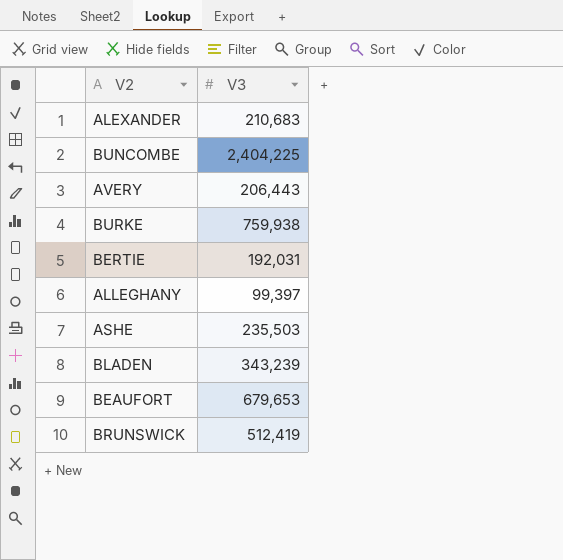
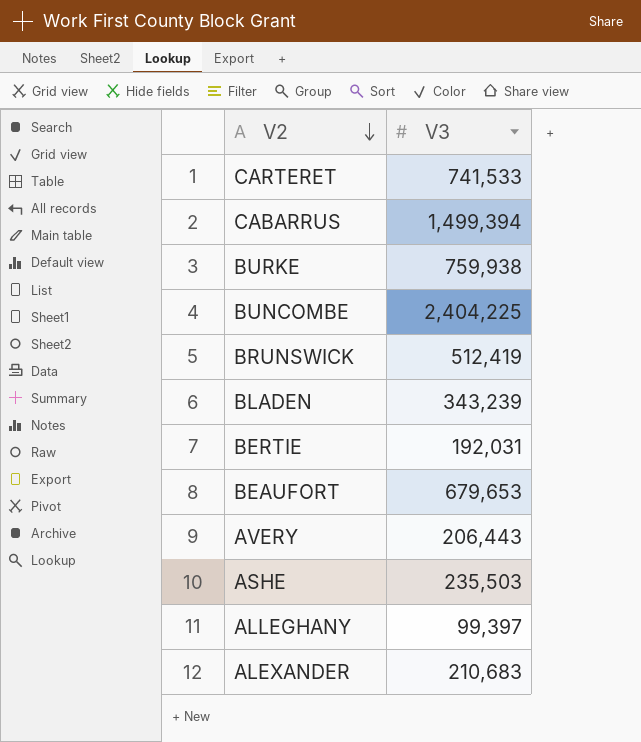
row order: none -> V2 descending
row CARTERET: none -> 741,533
row CABARRUS: none -> 1,499,394

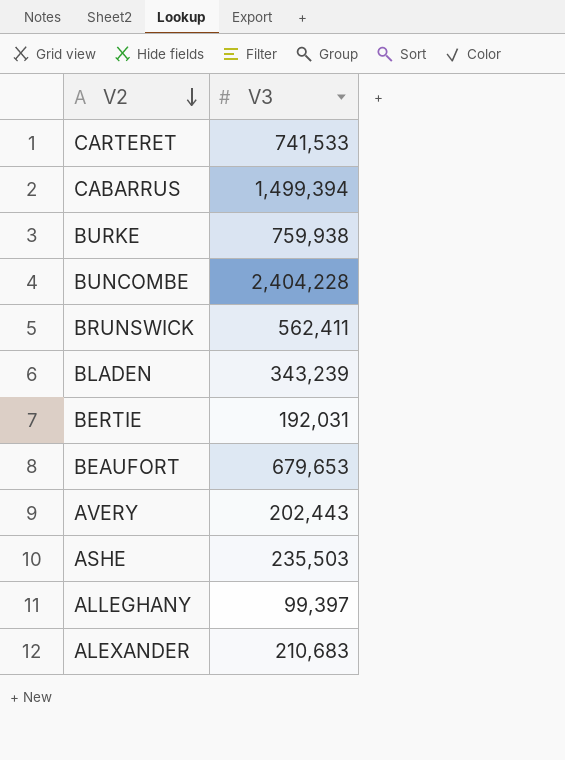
BUNCOMBE | V3: 2,404,225 -> 2,404,228
BRUNSWICK | V3: 512,419 -> 562,411
AVERY | V3: 206,443 -> 202,443

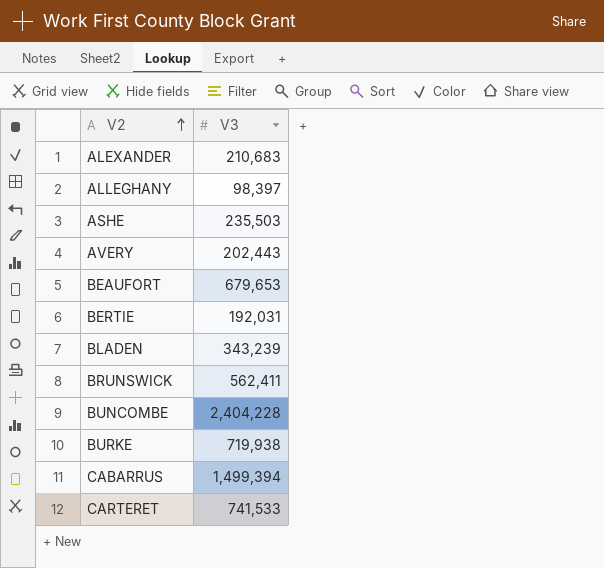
row order: V2 descending -> V2 ascending
ALLEGHANY | V3: 99,397 -> 98,397
BURKE | V3: 759,938 -> 719,938

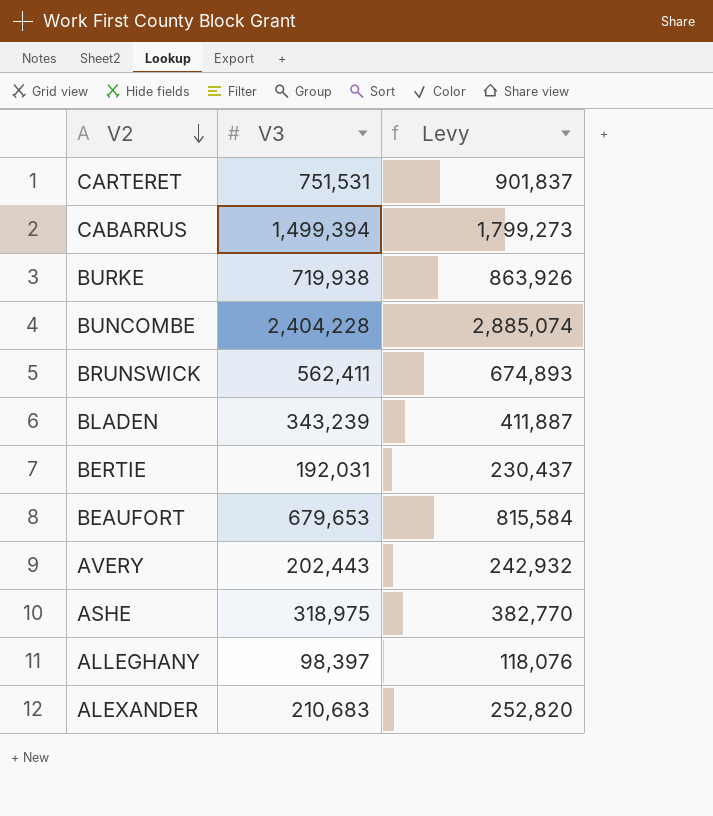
row order: V2 ascending -> V2 descending
column Levy | formula: none -> [V3] * 1.2
CARTERET | V3: 741,533 -> 751,531
ASHE | V3: 235,503 -> 318,975

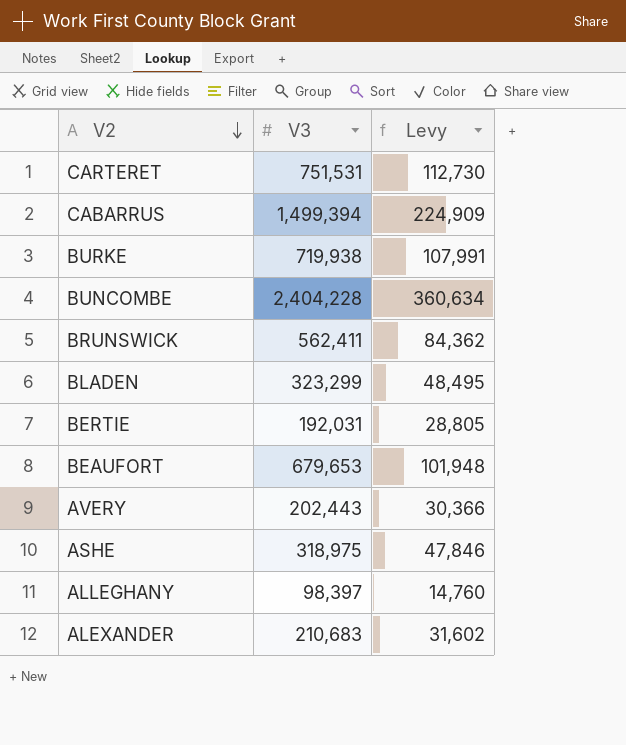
column Levy | formula: [V3] * 1.2 -> [V3] * 0.15
BLADEN | V3: 343,239 -> 323,299

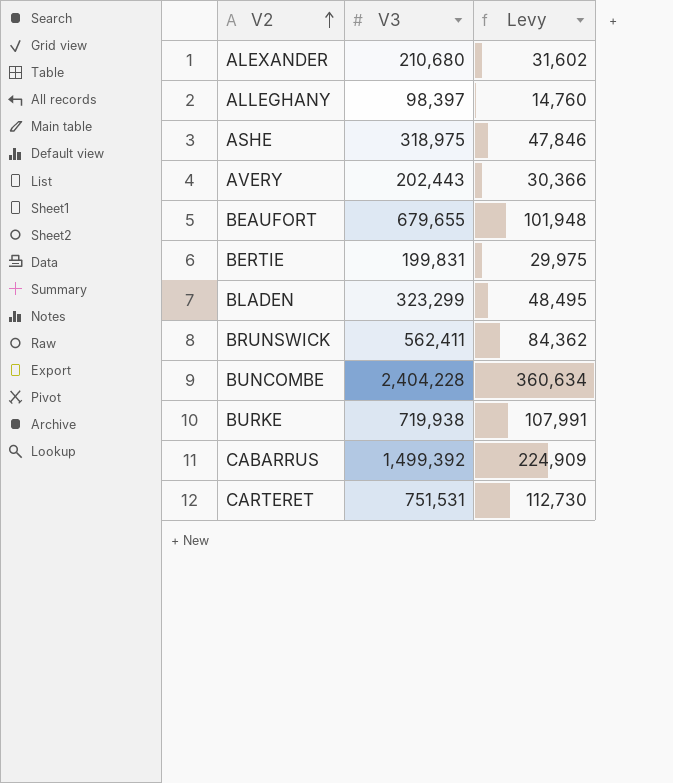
row order: V2 descending -> V2 ascending
ALEXANDER | V3: 210,683 -> 210,680
BEAUFORT | V3: 679,653 -> 679,655
BERTIE | V3: 192,031 -> 199,831
BERTIE | Levy: 28,805 -> 29,975
CABARRUS | V3: 1,499,394 -> 1,499,392

